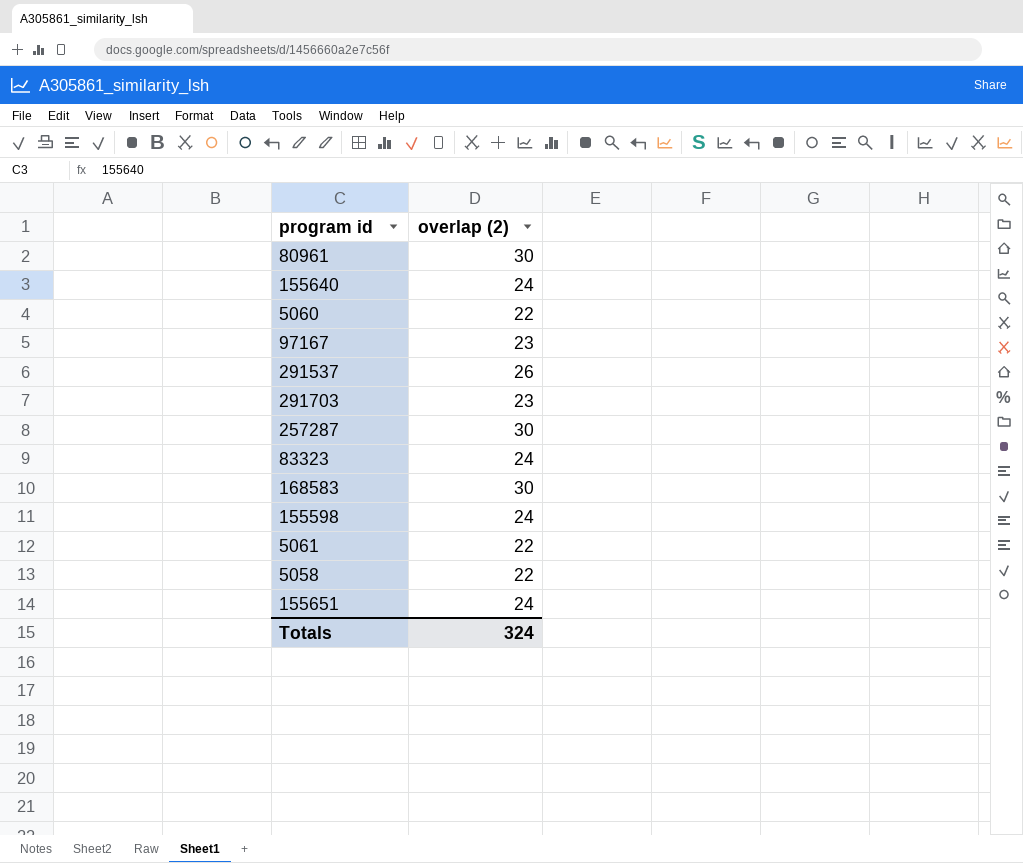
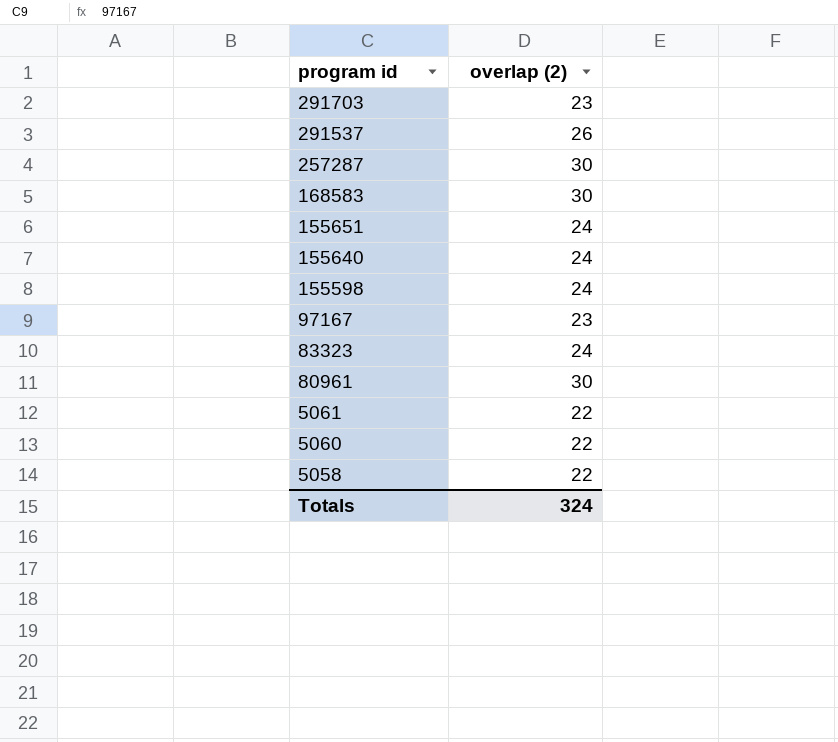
row order: none -> program id descending

